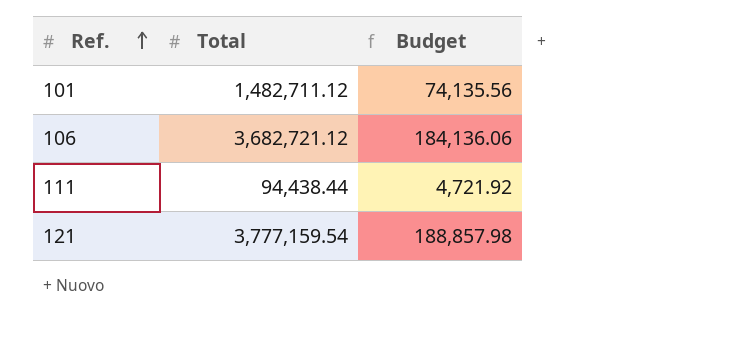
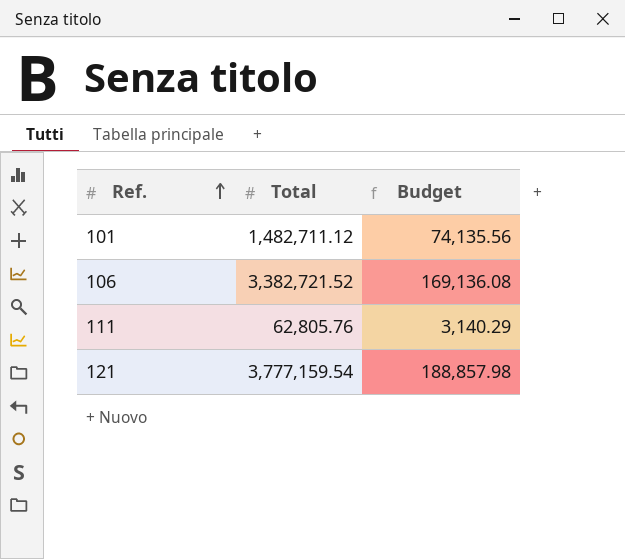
106 | Total: 3,682,721.12 -> 3,382,721.52
106 | Budget: 184,136.06 -> 169,136.08
111 | Total: 94,438.44 -> 62,805.76
111 | Budget: 4,721.92 -> 3,140.29

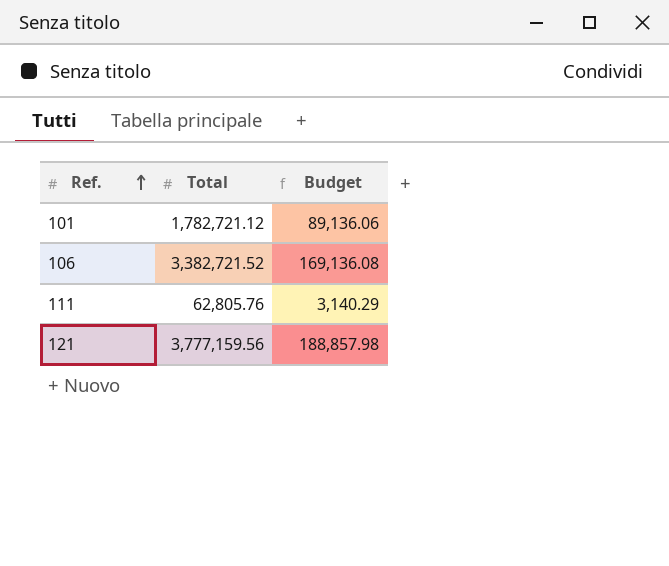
101 | Total: 1,482,711.12 -> 1,782,721.12
101 | Budget: 74,135.56 -> 89,136.06
121 | Total: 3,777,159.54 -> 3,777,159.56

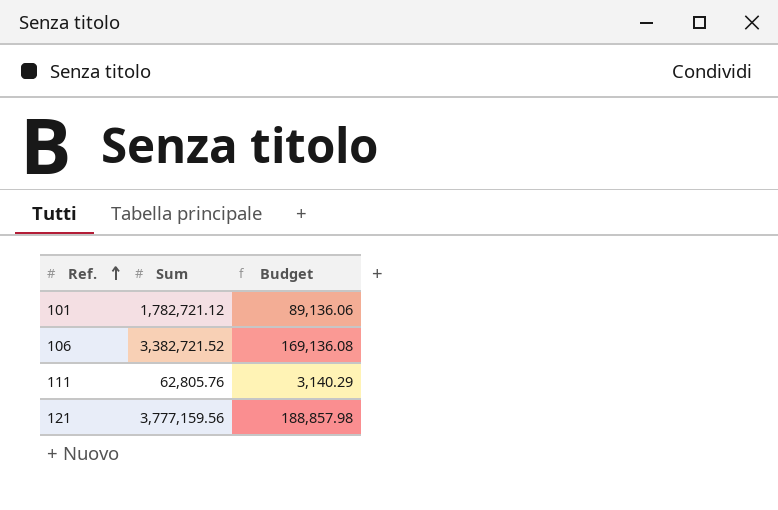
column name: Total -> Sum

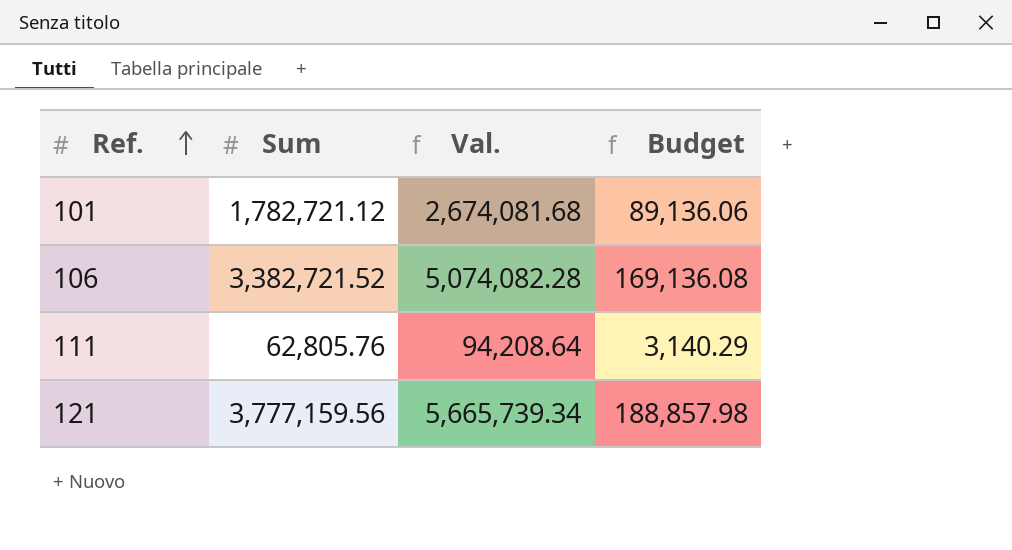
column Val. | formula: none -> [Sum] * 1.5

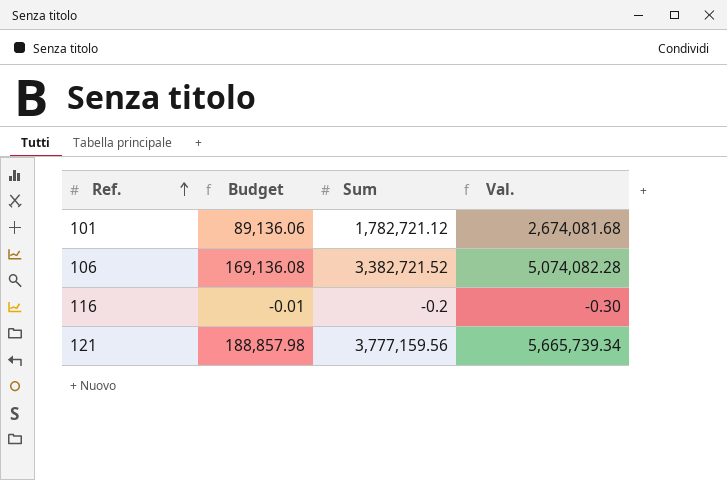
column Budget | position: 4 -> 2
row 111: 62,805.76 | 94,208.64 | 3,140.29 -> none
row 116: none -> -0.01 | -0.2 | -0.30

